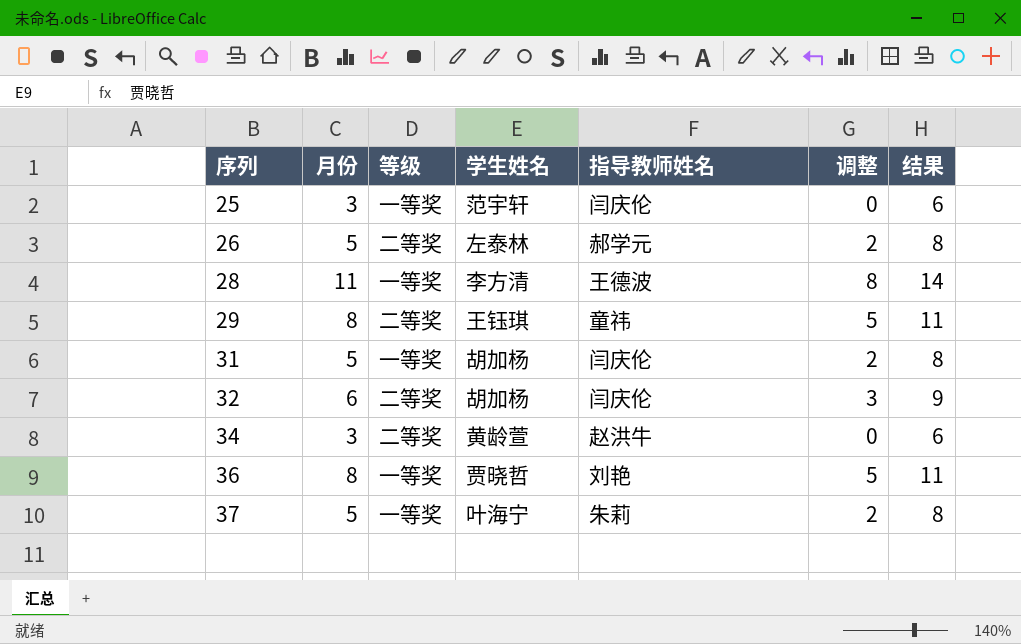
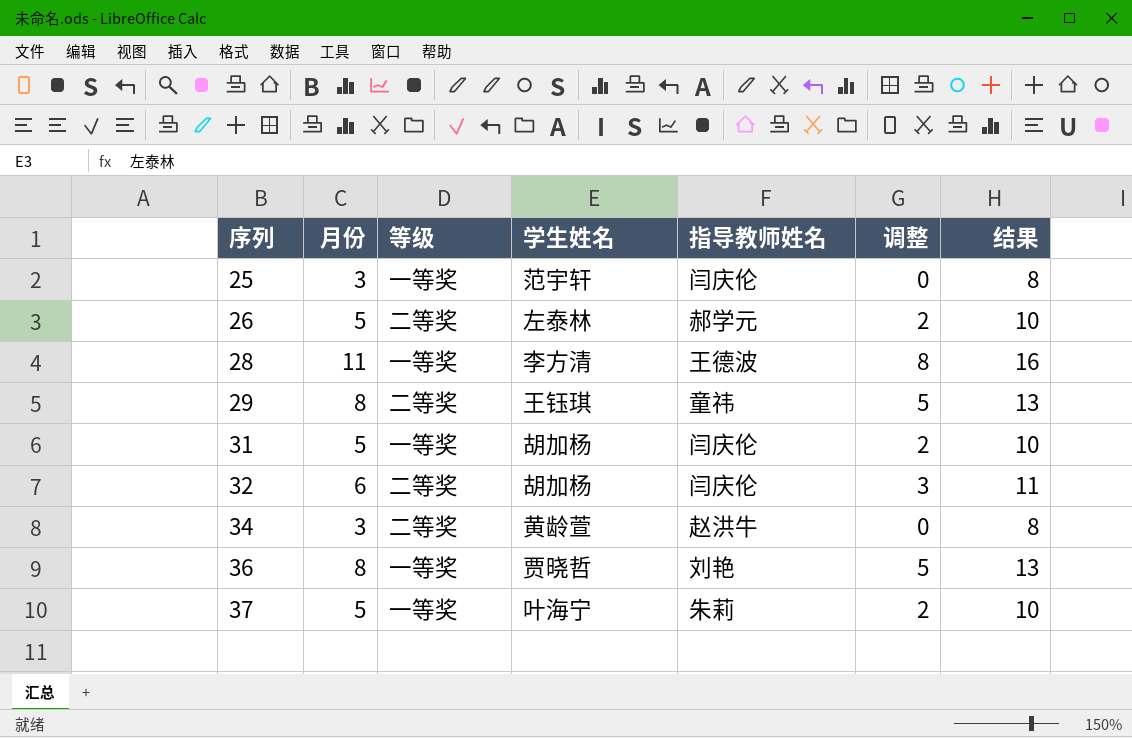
column 结果 | formula: [月份] + 3 -> [月份] + 5

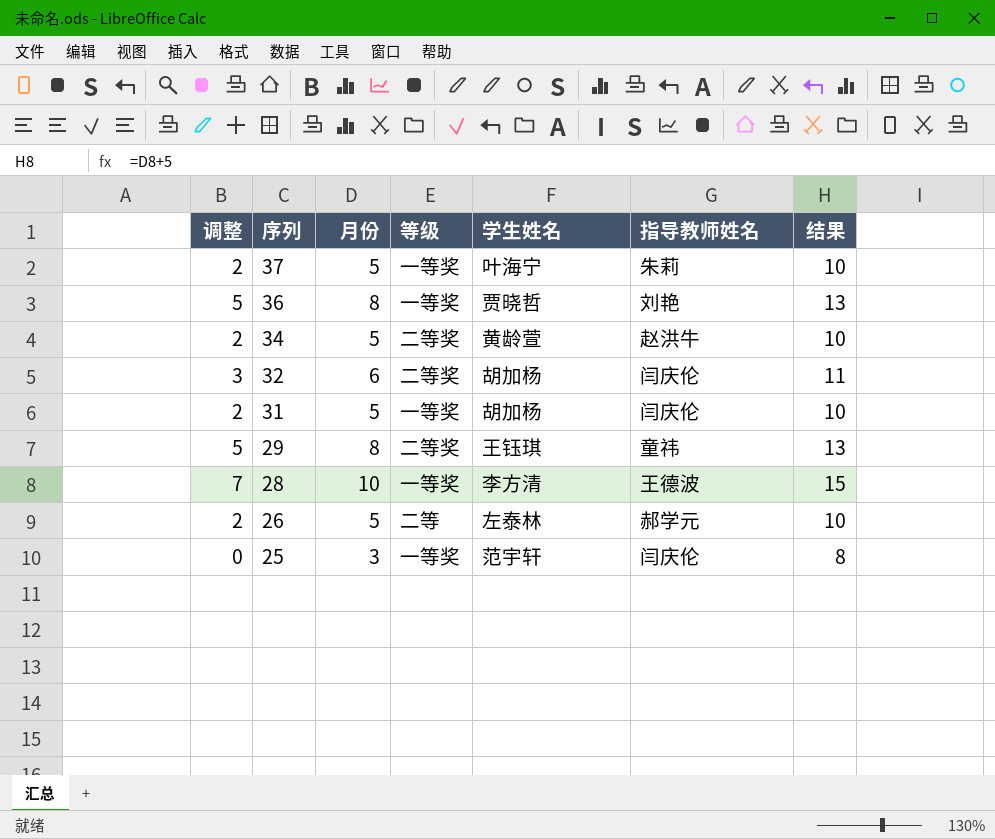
row order: 序列 ascending -> 序列 descending
column 调整 | position: 6 -> 1
34 | 调整: 0 -> 2
34 | 月份: 3 -> 5
34 | 结果: 8 -> 10
28 | 调整: 8 -> 7
28 | 月份: 11 -> 10
28 | 结果: 16 -> 15
26 | 等级: 二等奖 -> 二等

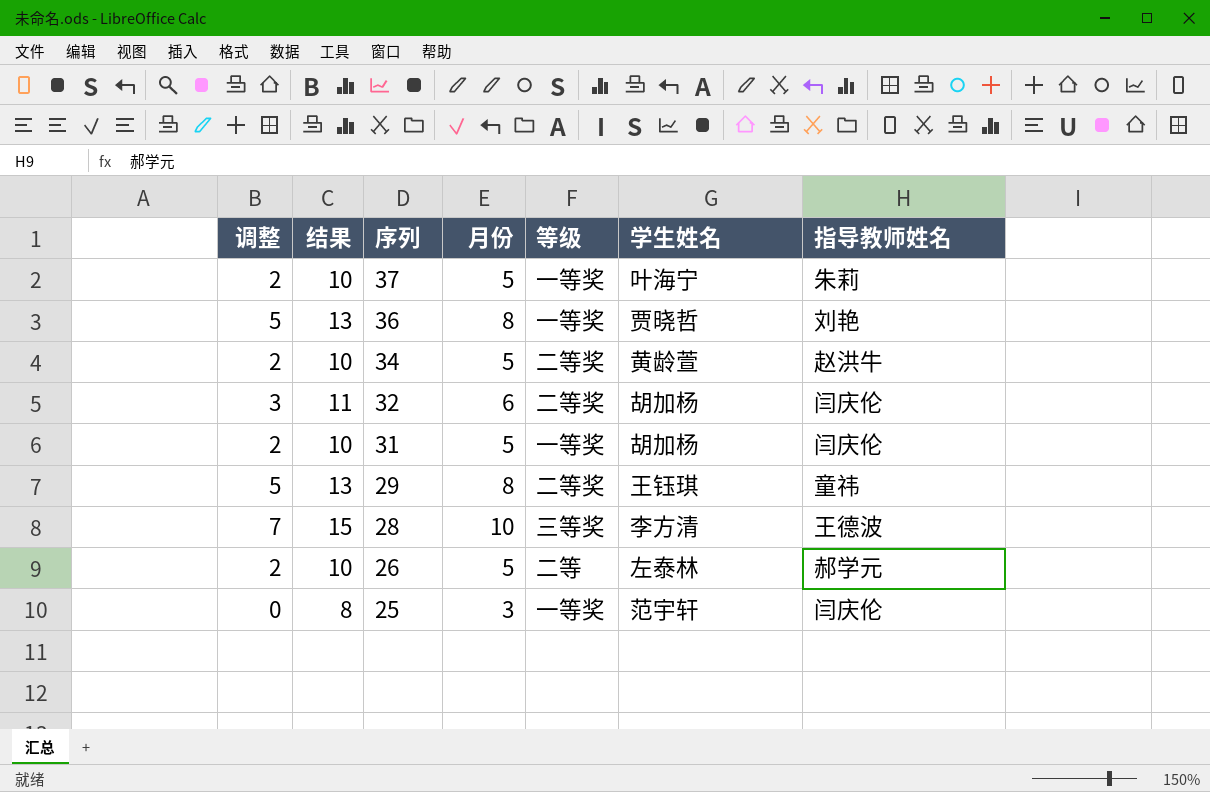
column 结果 | position: 7 -> 2
28 | 等级: 一等奖 -> 三等奖

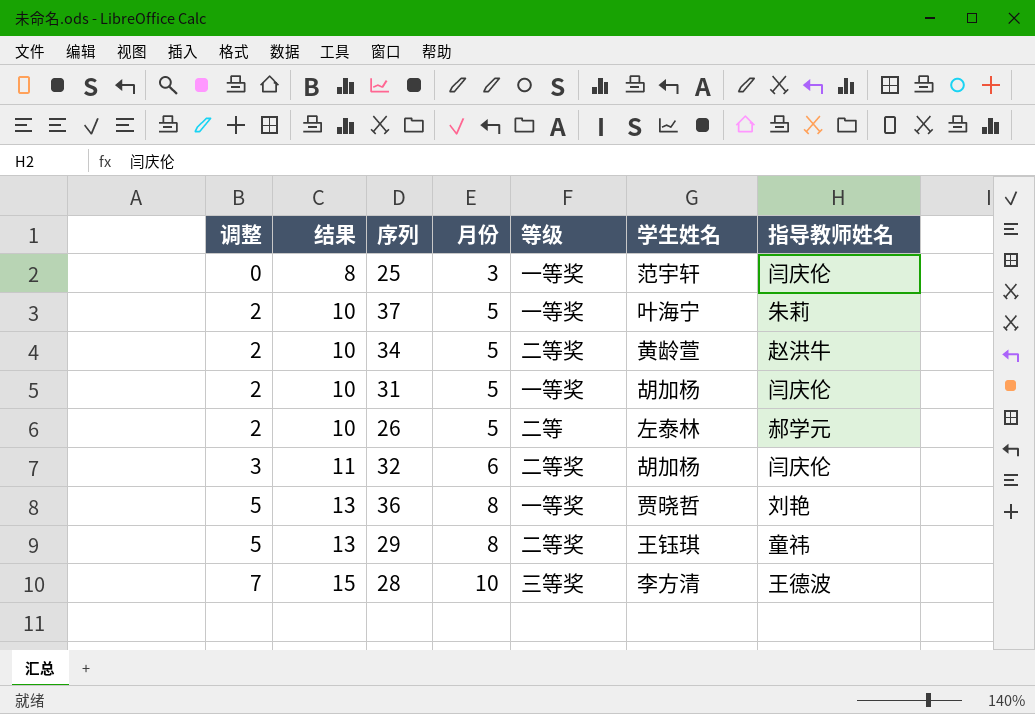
row order: 序列 descending -> 调整 ascending

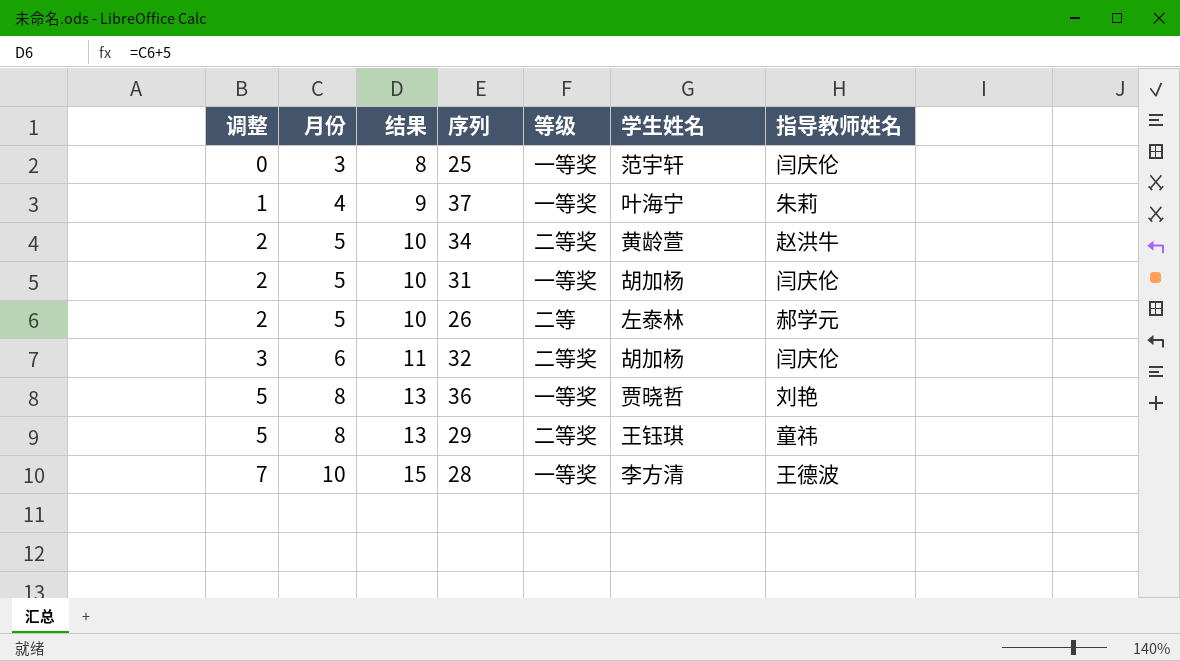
column 月份 | position: 4 -> 2
37 | 调整: 2 -> 1
37 | 月份: 5 -> 4
37 | 结果: 10 -> 9
28 | 等级: 三等奖 -> 一等奖

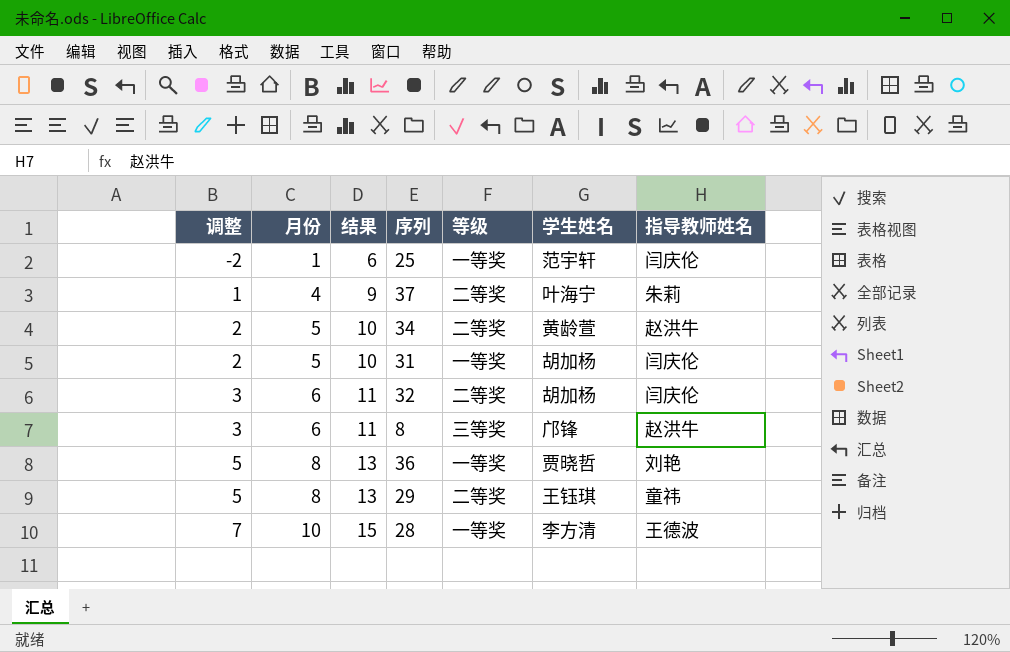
row 26: 2 | 5 | 10 | 二等 | 左泰林 | 郝学元 -> none
25 | 调整: 0 -> -2
25 | 月份: 3 -> 1
25 | 结果: 8 -> 6
37 | 等级: 一等奖 -> 二等奖
row 8: none -> 3 | 6 | 11 | 三等奖 | 邝锋 | 赵洪牛

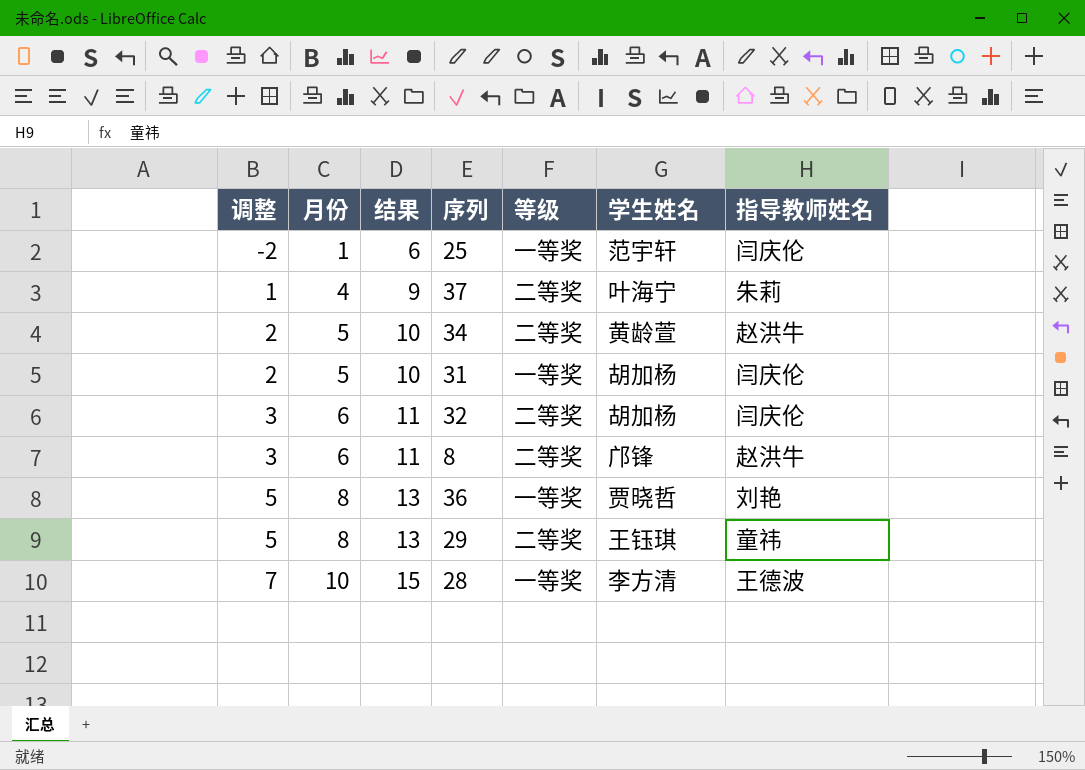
8 | 等级: 三等奖 -> 二等奖

